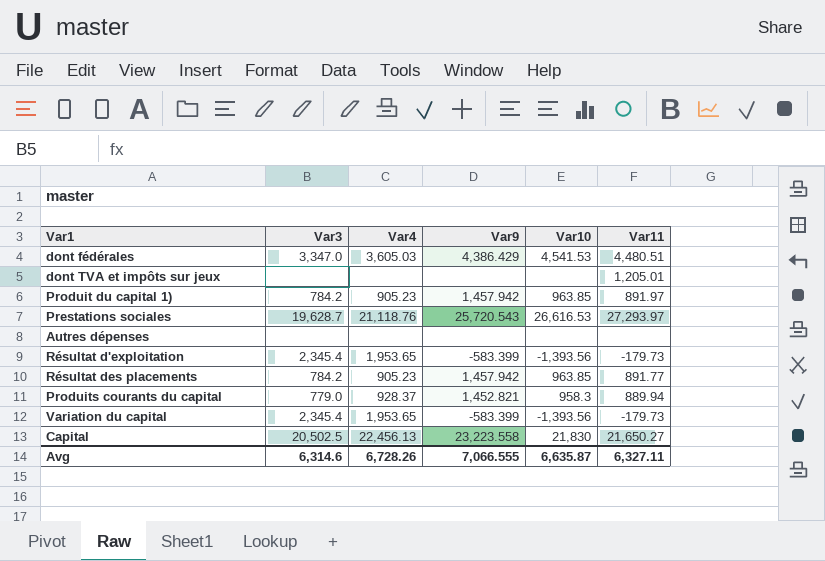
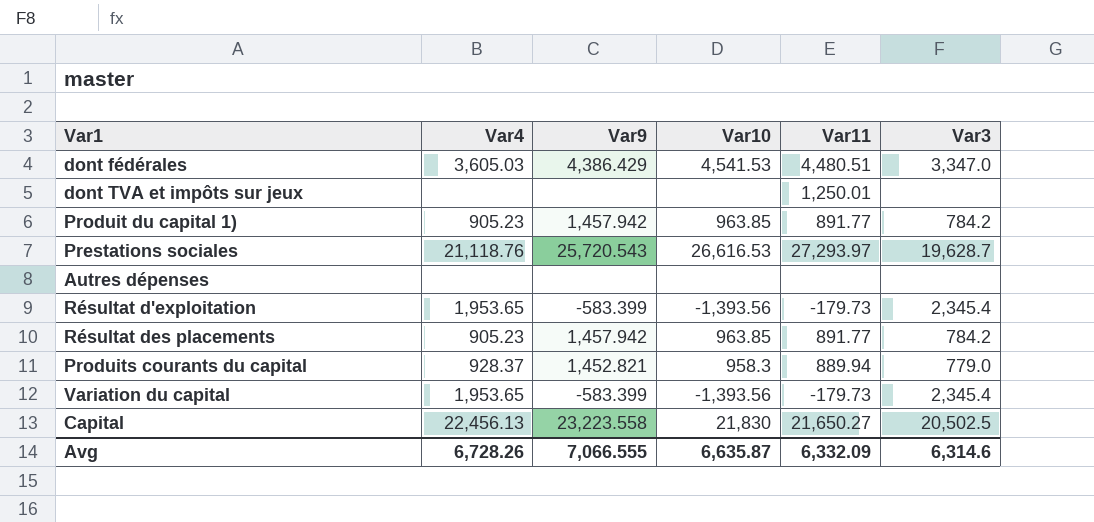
column Var3 | position: 2 -> 6
dont TVA et impôts sur jeux | Var11: 1,205.01 -> 1,250.01
Produit du capital 1) | Var11: 891.97 -> 891.77
Avg | Var11: 6,327.11 -> 6,332.09

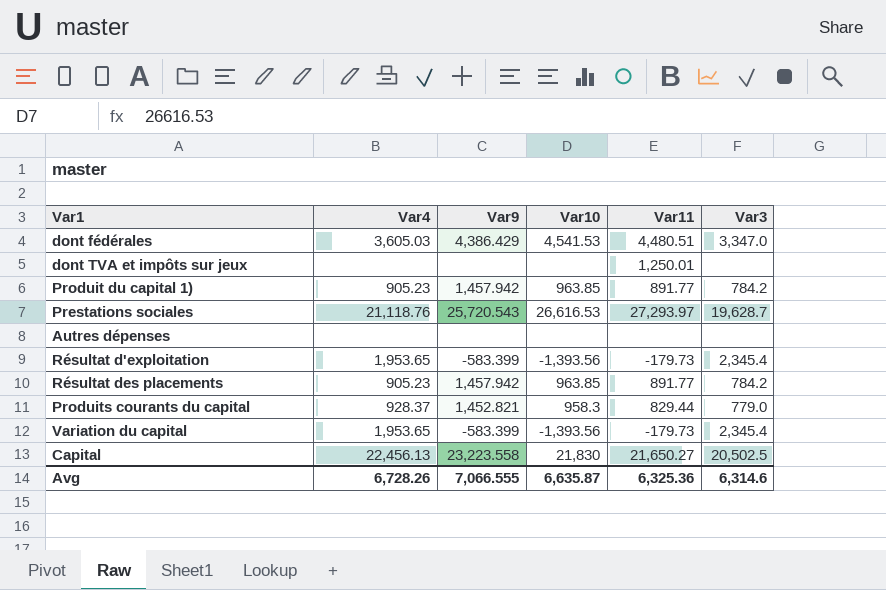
Produits courants du capital | Var11: 889.94 -> 829.44
Avg | Var11: 6,332.09 -> 6,325.36

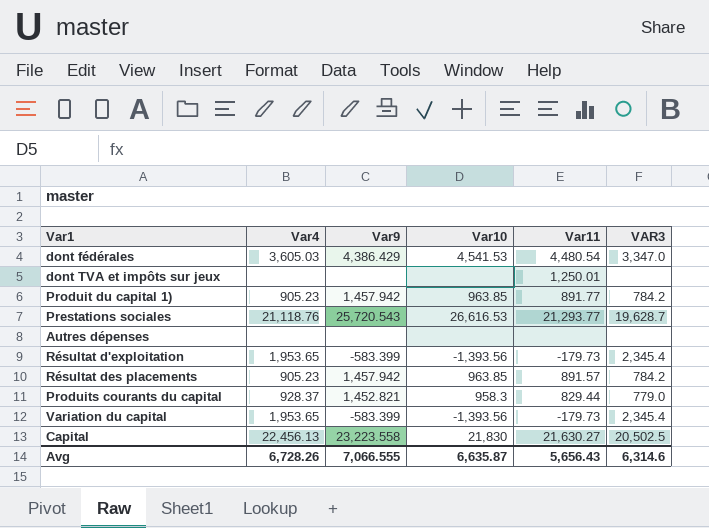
column name: Var3 -> VAR3
dont fédérales | Var11: 4,480.51 -> 4,480.54
Prestations sociales | Var11: 27,293.97 -> 21,293.77
Résultat des placements | Var11: 891.77 -> 891.57
Capital | Var11: 21,650.27 -> 21,630.27
Avg | Var11: 6,325.36 -> 5,656.43

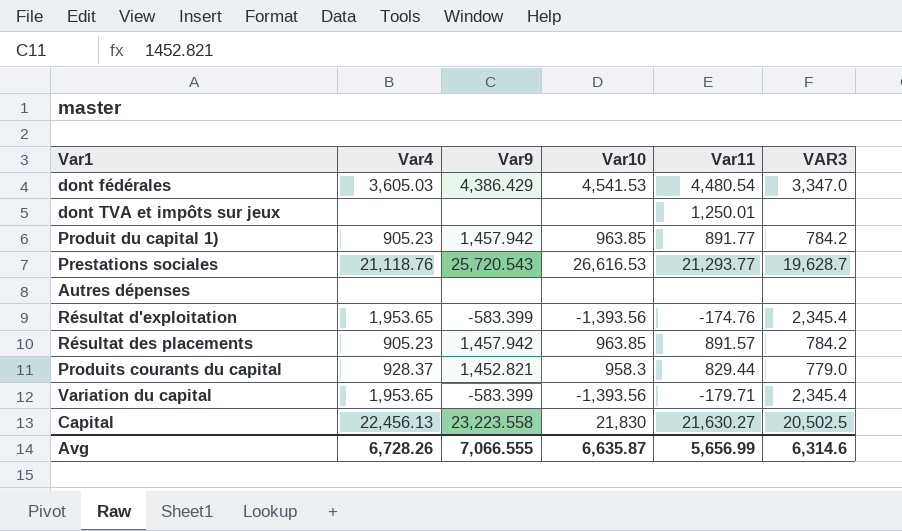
Résultat d'exploitation | Var11: -179.73 -> -174.76
Variation du capital | Var11: -179.73 -> -179.71
Avg | Var11: 5,656.43 -> 5,656.99

